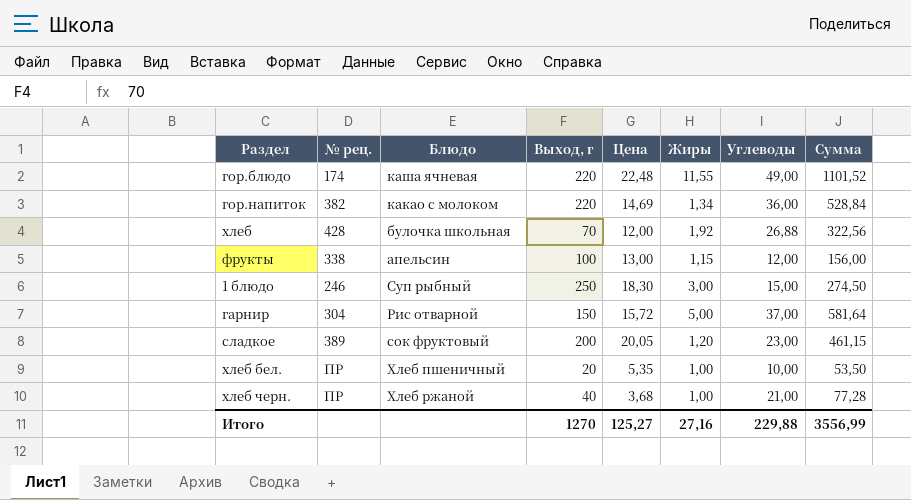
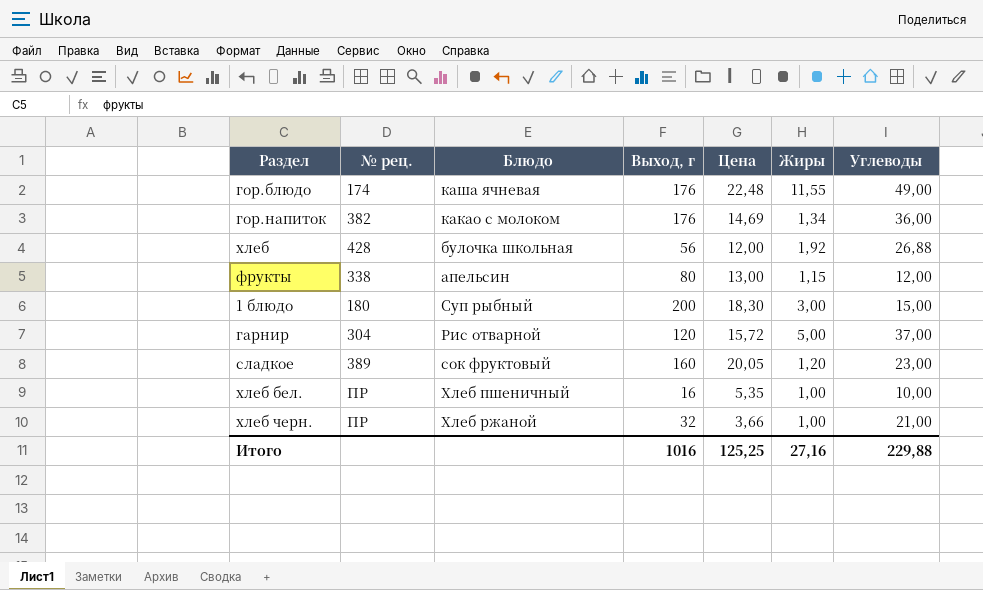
column Сумма | formula: [Цена] * [Углеводы] -> none
гор.блюдо | Выход, г: 220 -> 176
гор.напиток | Выход, г: 220 -> 176
хлеб | Выход, г: 70 -> 56
фрукты | Выход, г: 100 -> 80
1 блюдо | № рец.: 246 -> 180
1 блюдо | Выход, г: 250 -> 200
гарнир | Выход, г: 150 -> 120
сладкое | Выход, г: 200 -> 160
хлеб бел. | Выход, г: 20 -> 16
хлеб черн. | Выход, г: 40 -> 32
хлеб черн. | Цена: 3,68 -> 3,66
Итого | Выход, г: 1270 -> 1016
Итого | Цена: 125,27 -> 125,25

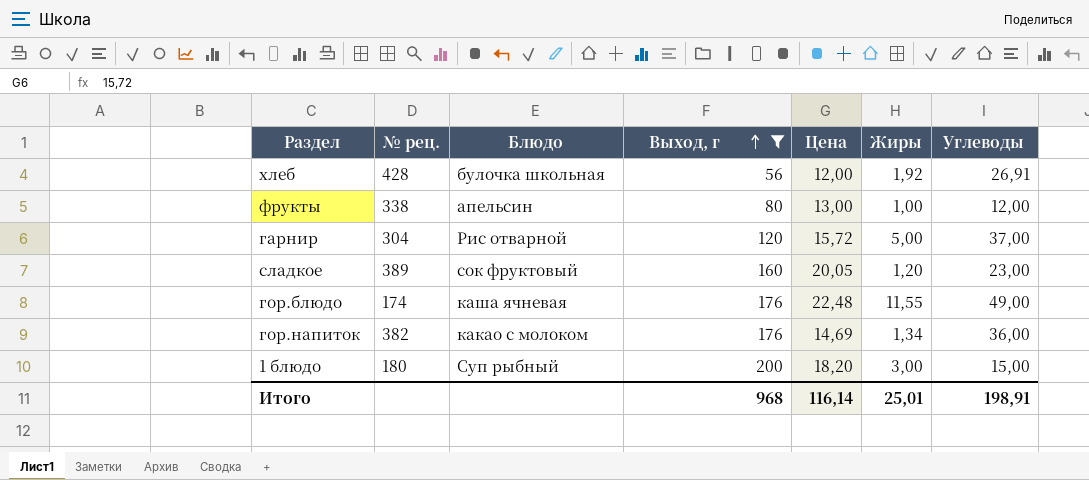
filter: none -> Выход, г >= 56
row order: none -> Выход, г ascending
хлеб | Углеводы: 26,88 -> 26,91
фрукты | Жиры: 1,15 -> 1,00
1 блюдо | Цена: 18,30 -> 18,20
Итого | Выход, г: 1016 -> 968
Итого | Цена: 125,25 -> 116,14
Итого | Жиры: 27,16 -> 25,01
Итого | Углеводы: 229,88 -> 198,91

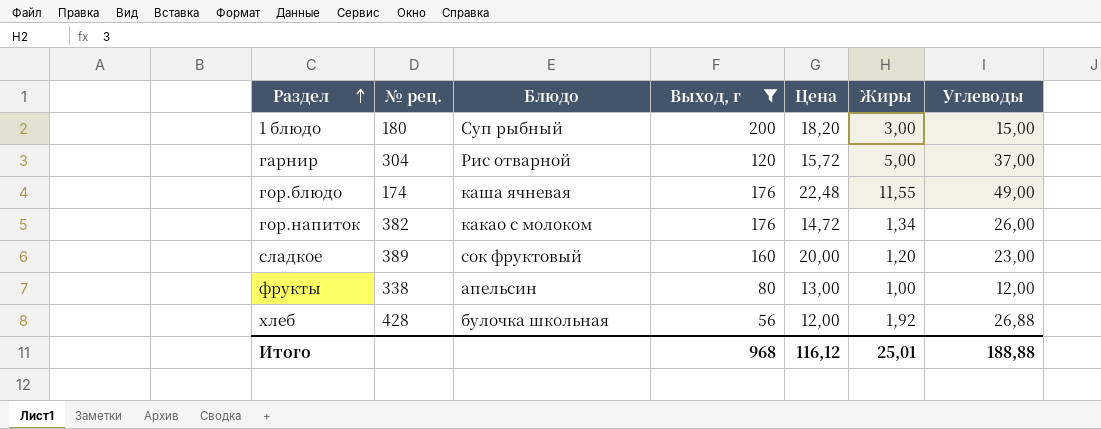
row order: Выход, г ascending -> Раздел ascending
гор.напиток | Цена: 14,69 -> 14,72
гор.напиток | Углеводы: 36,00 -> 26,00
сладкое | Цена: 20,05 -> 20,00
хлеб | Углеводы: 26,91 -> 26,88
Итого | Цена: 116,14 -> 116,12
Итого | Углеводы: 198,91 -> 188,88

